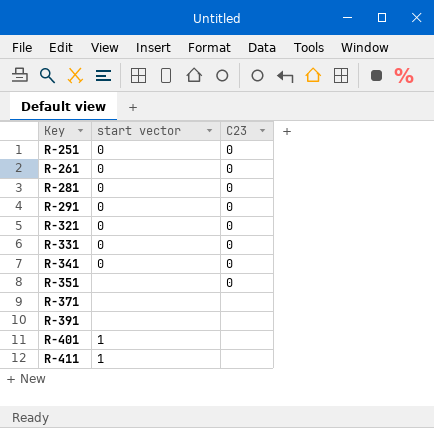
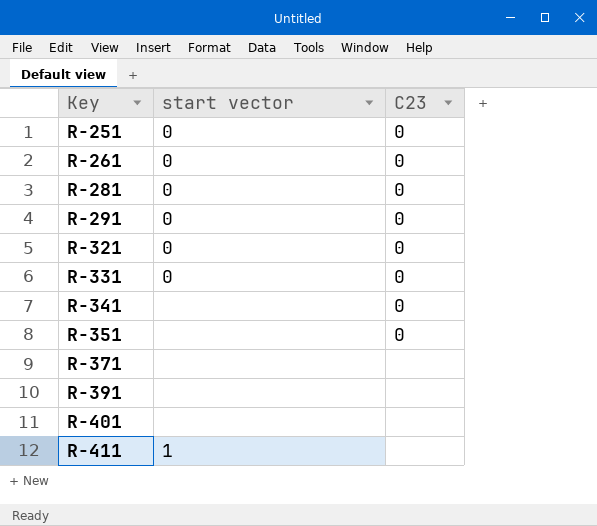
R-341 | start vector: 0 -> none
R-401 | start vector: 1 -> none

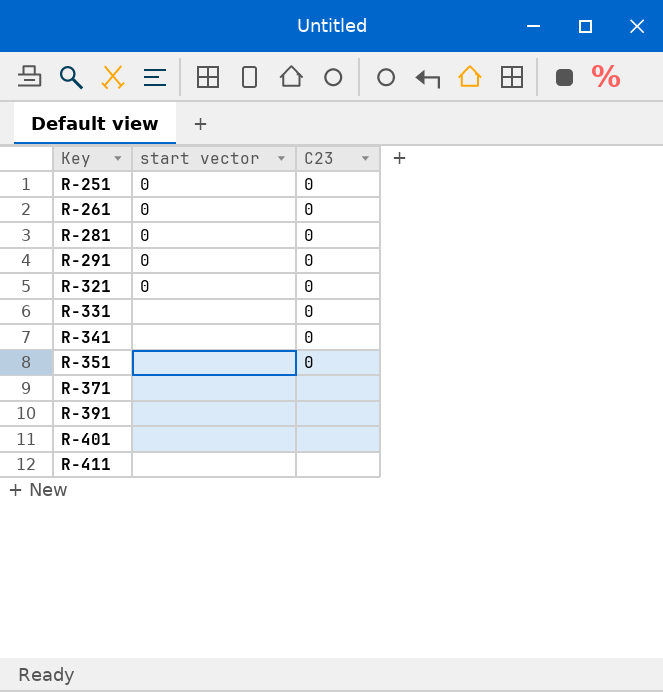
R-331 | start vector: 0 -> none
R-411 | start vector: 1 -> none

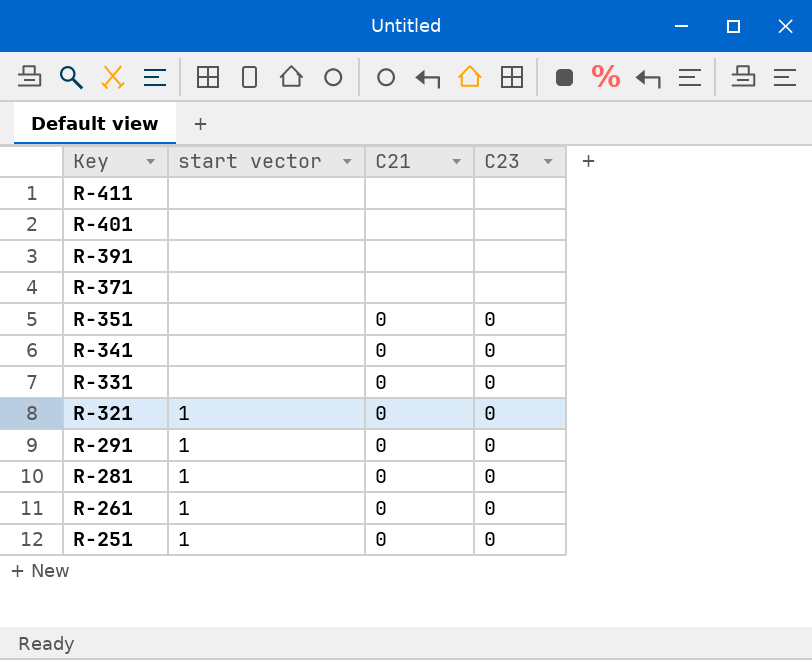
row order: Key ascending -> Key descending
column C21 | position: none -> 3
R-321 | start vector: 0 -> 1
R-291 | start vector: 0 -> 1
R-281 | start vector: 0 -> 1
R-261 | start vector: 0 -> 1
R-251 | start vector: 0 -> 1

